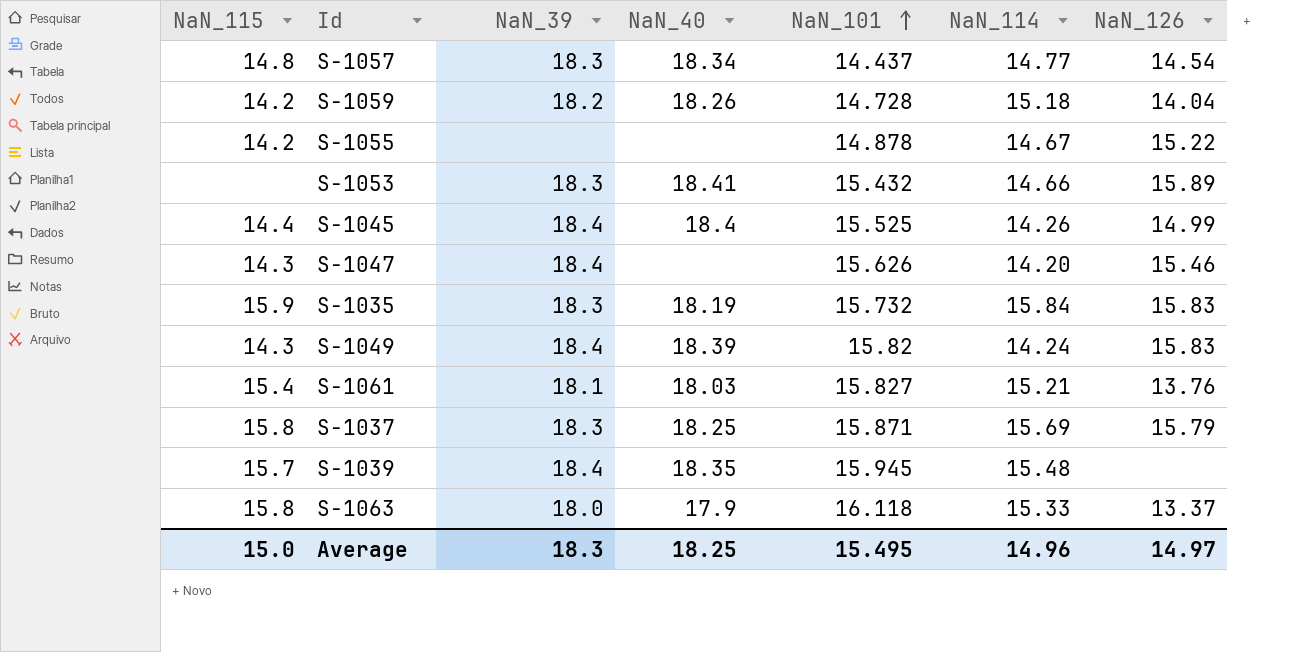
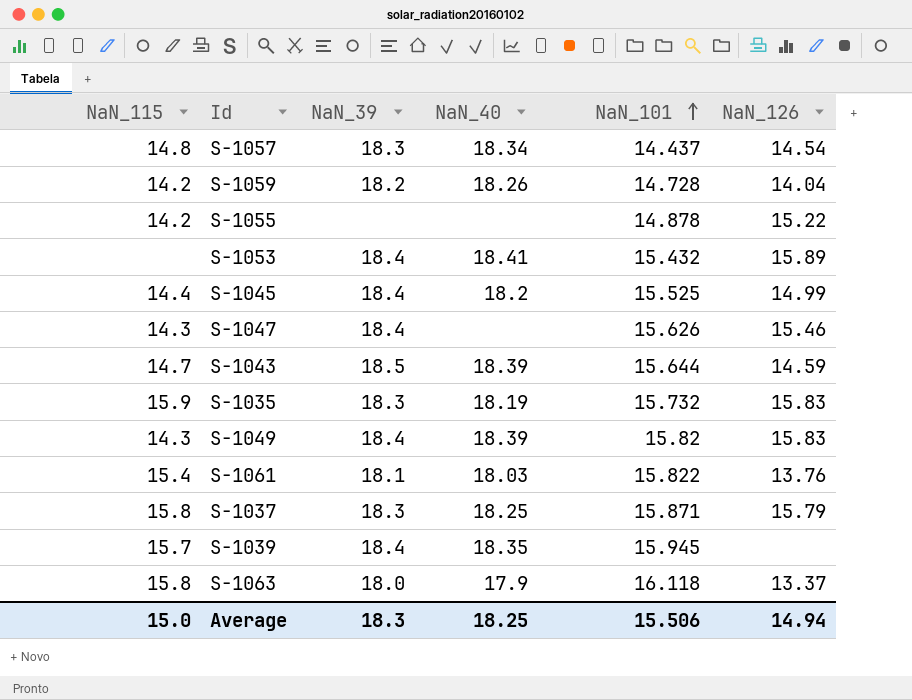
column NaN_114 | position: 6 -> none
S-1053 | NaN_39: 18.3 -> 18.4
S-1045 | NaN_40: 18.4 -> 18.2
row S-1043: none -> 14.7 | 18.5 | 18.39 | 15.644 | 14.59
S-1061 | NaN_101: 15.827 -> 15.822
Average | NaN_101: 15.495 -> 15.506
Average | NaN_126: 14.97 -> 14.94

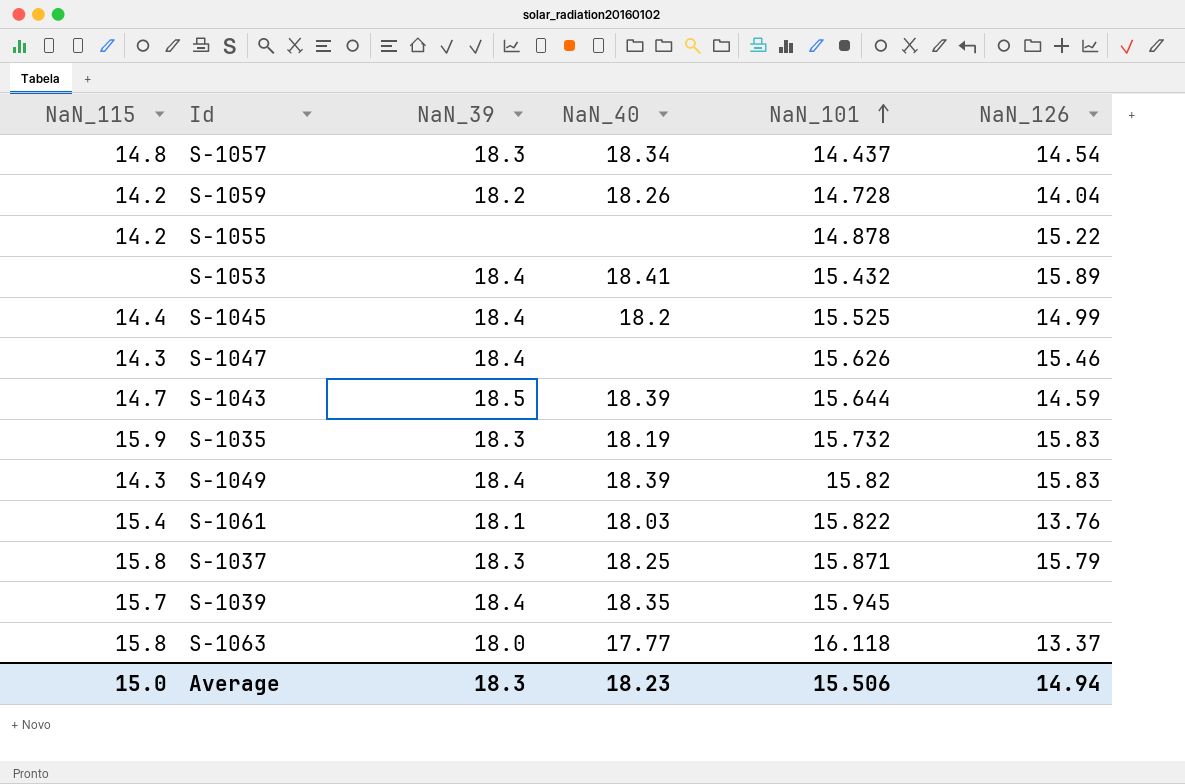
S-1063 | NaN_40: 17.9 -> 17.77
Average | NaN_40: 18.25 -> 18.23

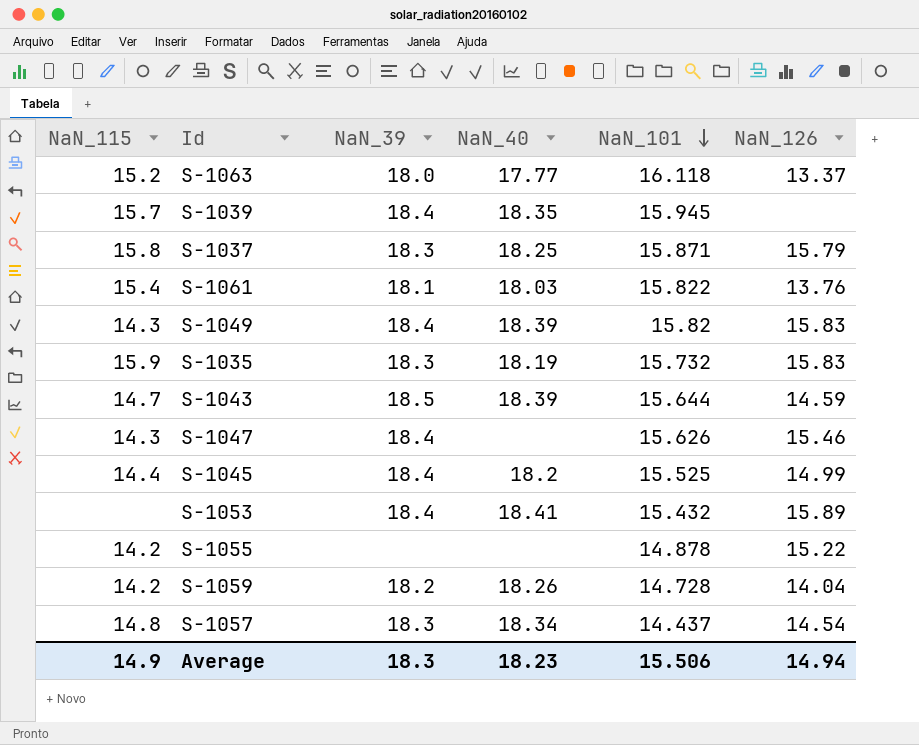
row order: NaN_101 ascending -> NaN_101 descending
S-1063 | NaN_115: 15.8 -> 15.2
Average | NaN_115: 15.0 -> 14.9

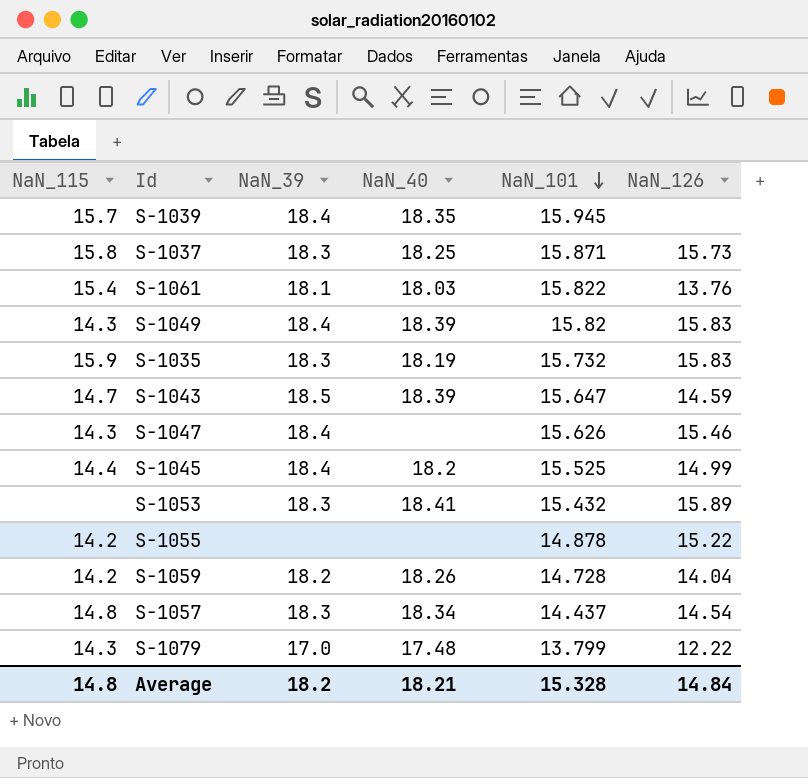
row S-1063: 15.2 | 18.0 | 17.77 | 16.118 | 13.37 -> none
S-1037 | NaN_126: 15.79 -> 15.73
S-1043 | NaN_101: 15.644 -> 15.647
S-1053 | NaN_39: 18.4 -> 18.3
row S-1079: none -> 14.3 | 17.0 | 17.48 | 13.799 | 12.22
Average | NaN_115: 14.9 -> 14.8
Average | NaN_39: 18.3 -> 18.2
Average | NaN_40: 18.23 -> 18.21
Average | NaN_101: 15.506 -> 15.328
Average | NaN_126: 14.94 -> 14.84

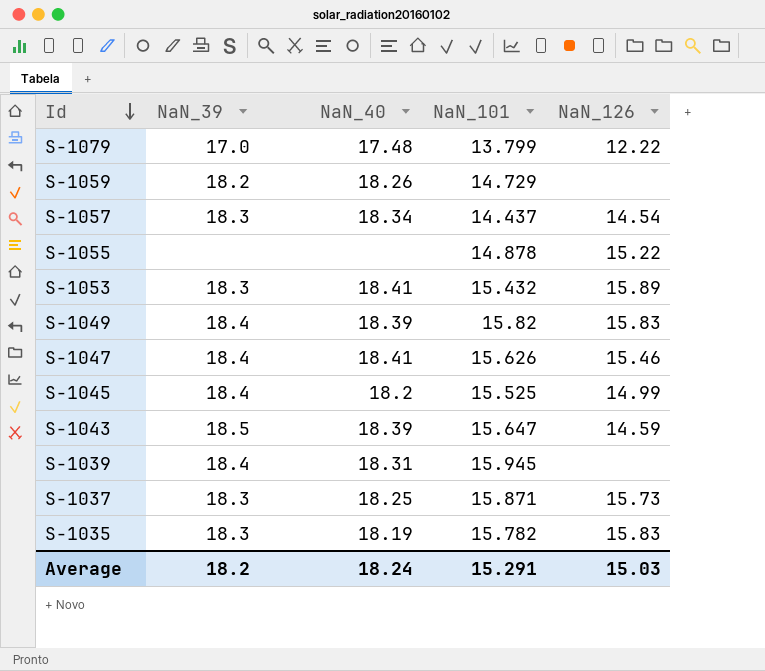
row order: NaN_101 descending -> Id descending
column NaN_115 | position: 1 -> none
row S-1061: 15.4 | 18.1 | 18.03 | 15.822 | 13.76 -> none
S-1059 | NaN_101: 14.728 -> 14.729
S-1059 | NaN_126: 14.04 -> none
S-1047 | NaN_40: none -> 18.41
S-1039 | NaN_40: 18.35 -> 18.31
S-1035 | NaN_101: 15.732 -> 15.782
Average | NaN_40: 18.21 -> 18.24
Average | NaN_101: 15.328 -> 15.291
Average | NaN_126: 14.84 -> 15.03

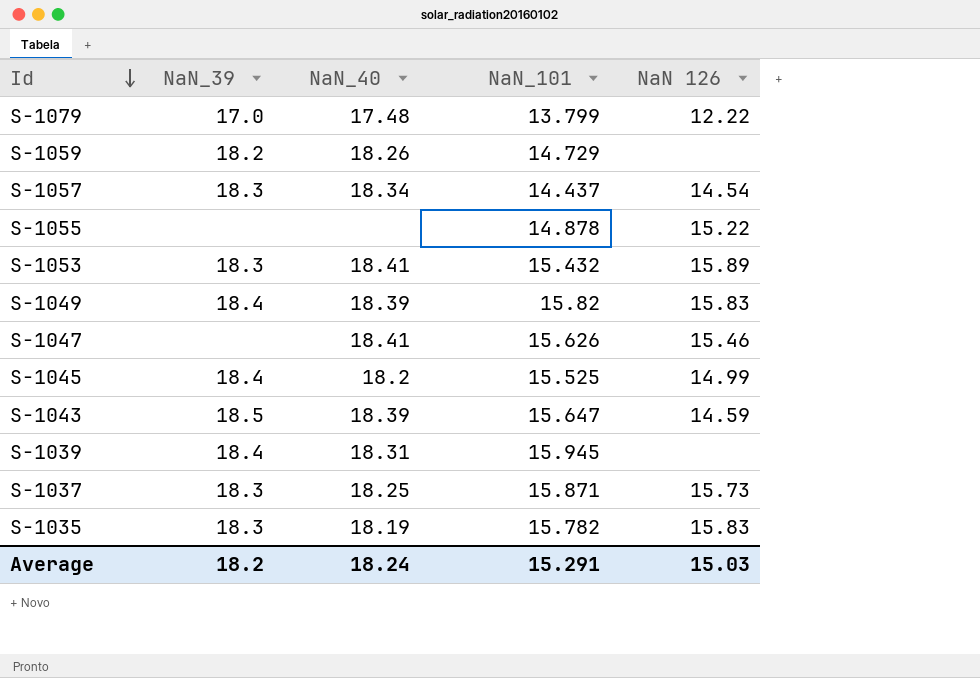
column name: NaN_126 -> NaN 126
S-1047 | NaN_39: 18.4 -> none

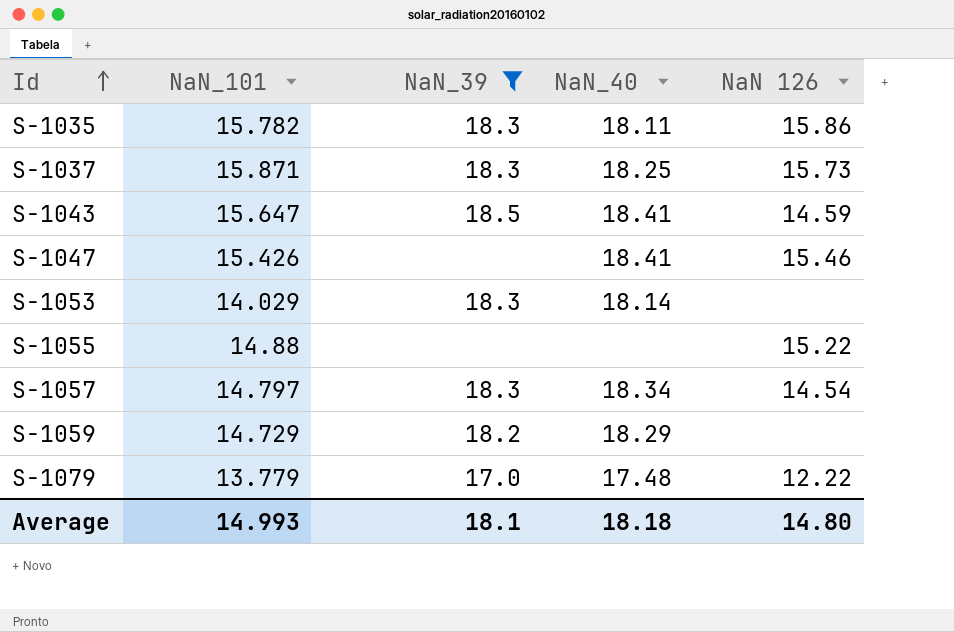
filter: none -> NaN_39 != 18.4
row order: Id descending -> Id ascending
column NaN_101 | position: 4 -> 2
S-1035 | NaN_40: 18.19 -> 18.11
S-1035 | NaN 126: 15.83 -> 15.86
S-1043 | NaN_40: 18.39 -> 18.41
S-1047 | NaN_101: 15.626 -> 15.426
S-1053 | NaN_101: 15.432 -> 14.029
S-1053 | NaN_40: 18.41 -> 18.14
S-1053 | NaN 126: 15.89 -> none
S-1055 | NaN_101: 14.878 -> 14.88
S-1057 | NaN_101: 14.437 -> 14.797
S-1059 | NaN_40: 18.26 -> 18.29
S-1079 | NaN_101: 13.799 -> 13.779
Average | NaN_101: 15.291 -> 14.993
Average | NaN_39: 18.2 -> 18.1
Average | NaN_40: 18.24 -> 18.18
Average | NaN 126: 15.03 -> 14.80

